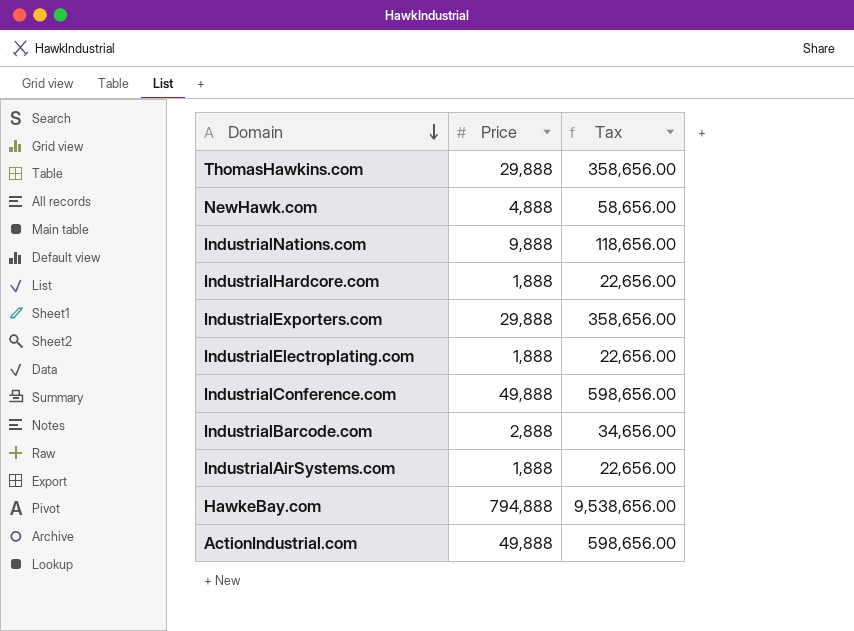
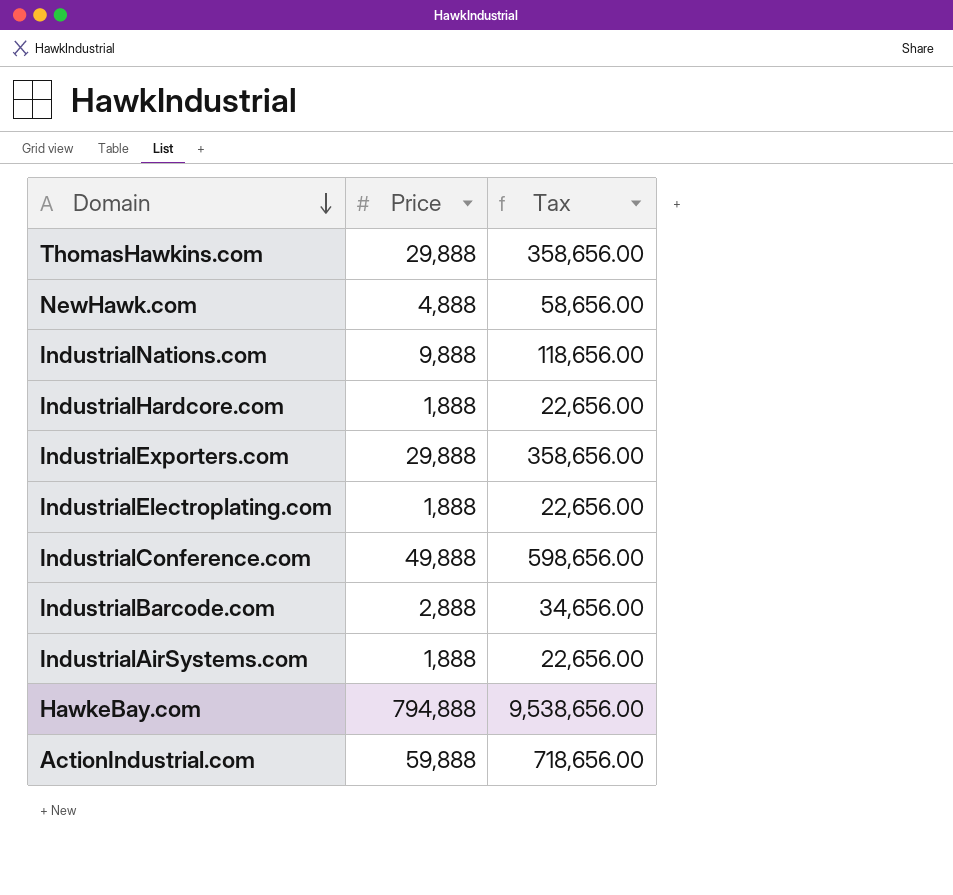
ActionIndustrial.com | Price: 49,888 -> 59,888
ActionIndustrial.com | Tax: 598,656.00 -> 718,656.00

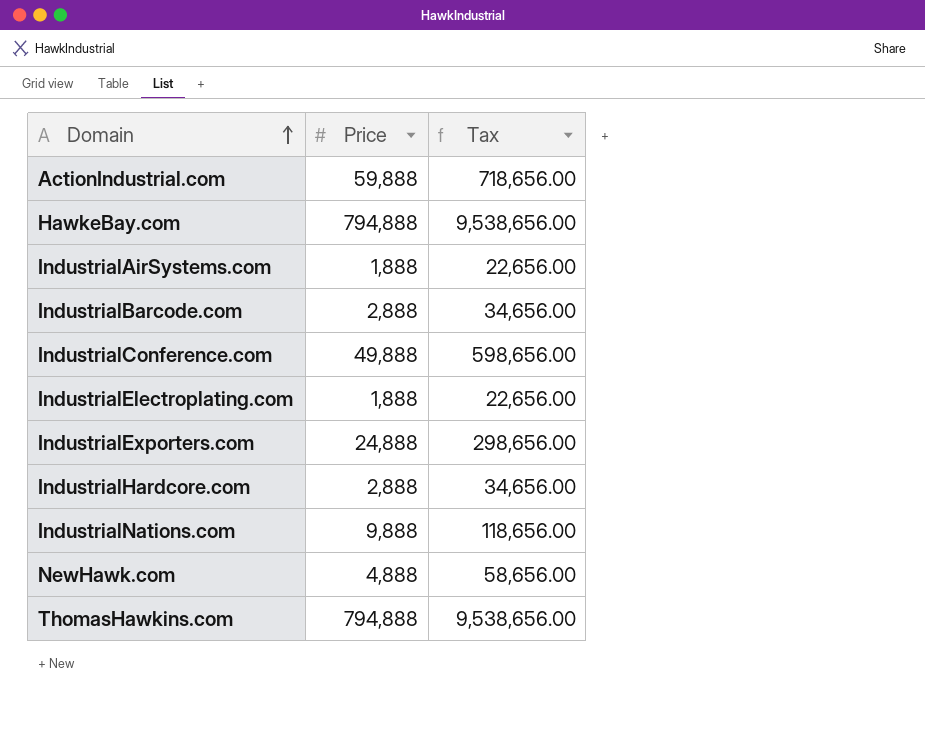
row order: Domain descending -> Domain ascending
IndustrialExporters.com | Price: 29,888 -> 24,888
IndustrialExporters.com | Tax: 358,656.00 -> 298,656.00
IndustrialHardcore.com | Price: 1,888 -> 2,888
IndustrialHardcore.com | Tax: 22,656.00 -> 34,656.00
ThomasHawkins.com | Price: 29,888 -> 794,888
ThomasHawkins.com | Tax: 358,656.00 -> 9,538,656.00

